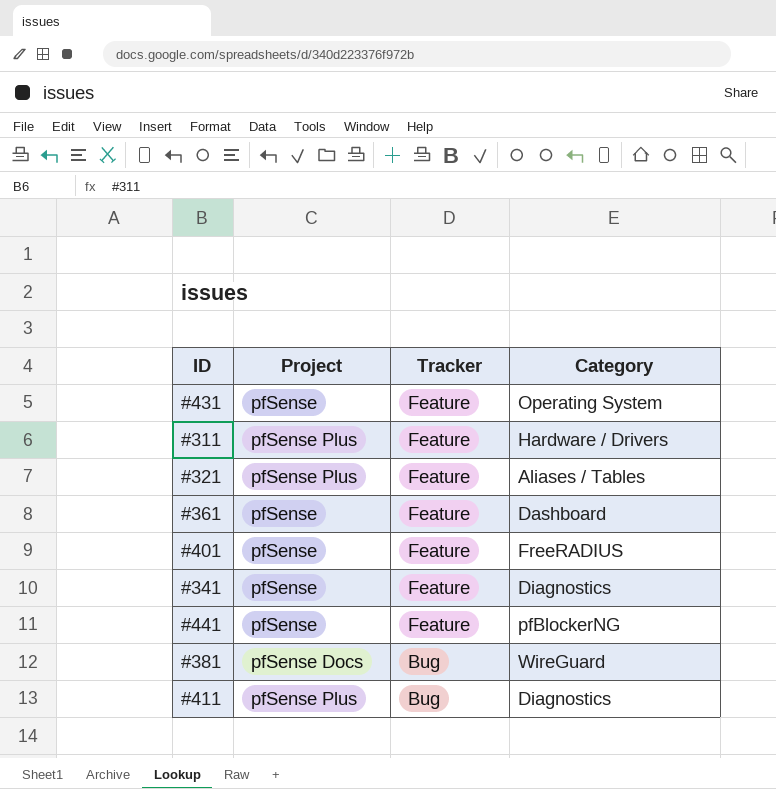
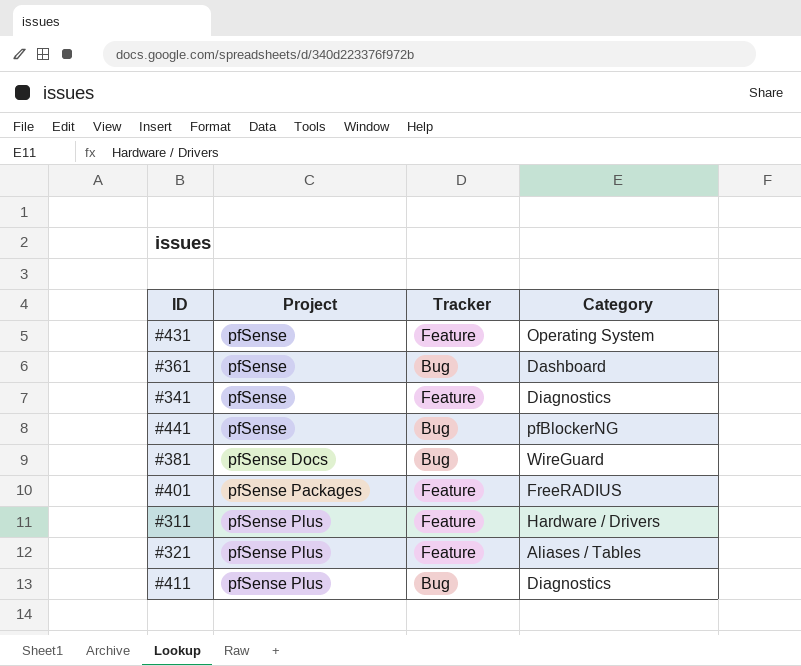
row order: Tracker descending -> Project ascending
#361 | Tracker: Feature -> Bug
#441 | Tracker: Feature -> Bug
#401 | Project: pfSense -> pfSense Packages

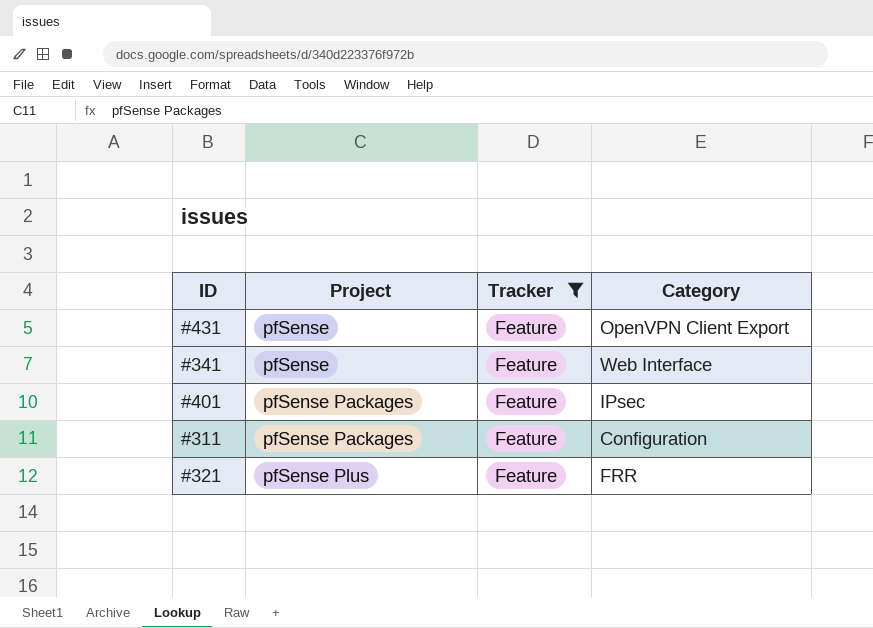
filter: none -> Tracker = Feature
#431 | Category: Operating System -> OpenVPN Client Export
#341 | Category: Diagnostics -> Web Interface
#401 | Category: FreeRADIUS -> IPsec
#311 | Project: pfSense Plus -> pfSense Packages
#311 | Category: Hardware / Drivers -> Configuration
#321 | Category: Aliases / Tables -> FRR

